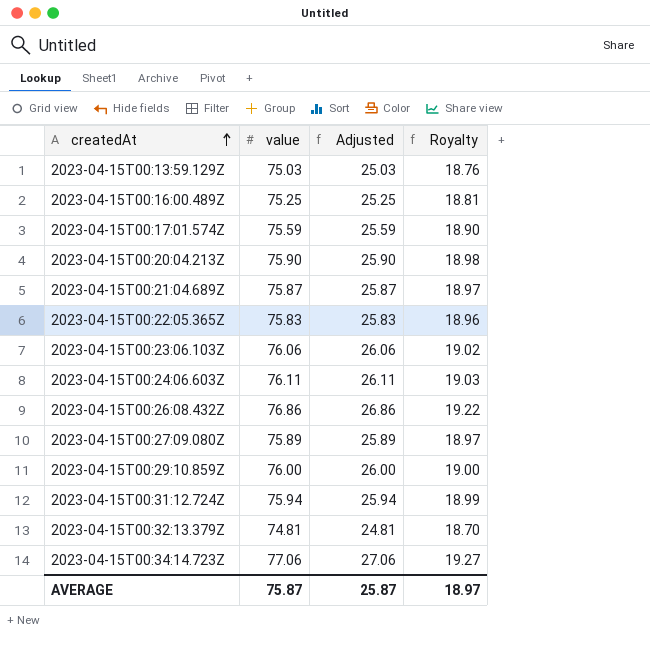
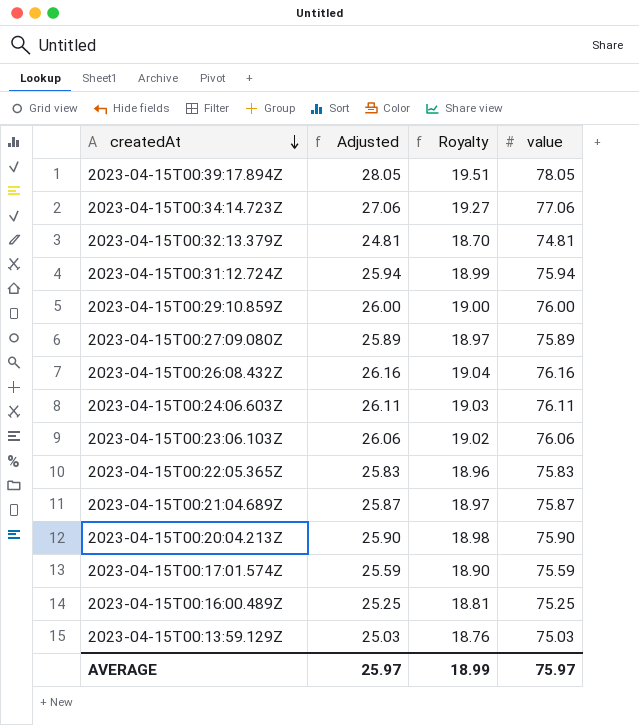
row order: createdAt ascending -> createdAt descending
column value | position: 2 -> 4
row 2023-04-15T00:39:17.894Z: none -> 28.05 | 19.51 | 78.05
2023-04-15T00:26:08.432Z | Adjusted: 26.86 -> 26.16
2023-04-15T00:26:08.432Z | Royalty: 19.22 -> 19.04
2023-04-15T00:26:08.432Z | value: 76.86 -> 76.16
AVERAGE | Adjusted: 25.87 -> 25.97
AVERAGE | Royalty: 18.97 -> 18.99
AVERAGE | value: 75.87 -> 75.97

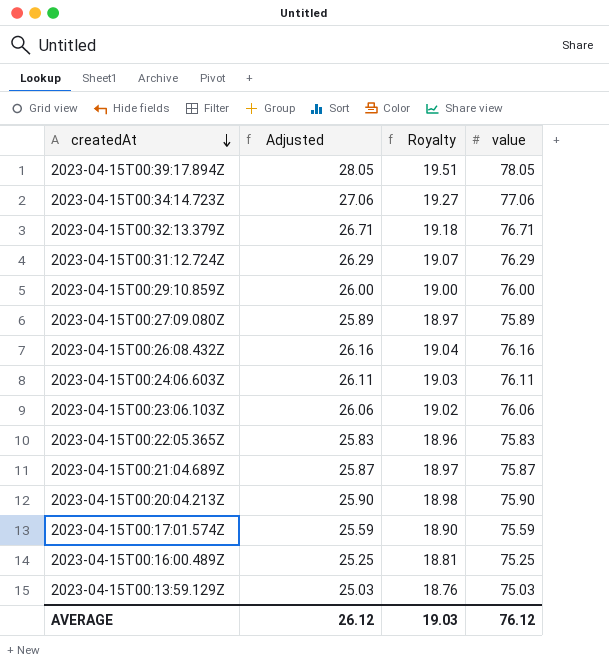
2023-04-15T00:32:13.379Z | Adjusted: 24.81 -> 26.71
2023-04-15T00:32:13.379Z | Royalty: 18.70 -> 19.18
2023-04-15T00:32:13.379Z | value: 74.81 -> 76.71
2023-04-15T00:31:12.724Z | Adjusted: 25.94 -> 26.29
2023-04-15T00:31:12.724Z | Royalty: 18.99 -> 19.07
2023-04-15T00:31:12.724Z | value: 75.94 -> 76.29
AVERAGE | Adjusted: 25.97 -> 26.12
AVERAGE | Royalty: 18.99 -> 19.03
AVERAGE | value: 75.97 -> 76.12

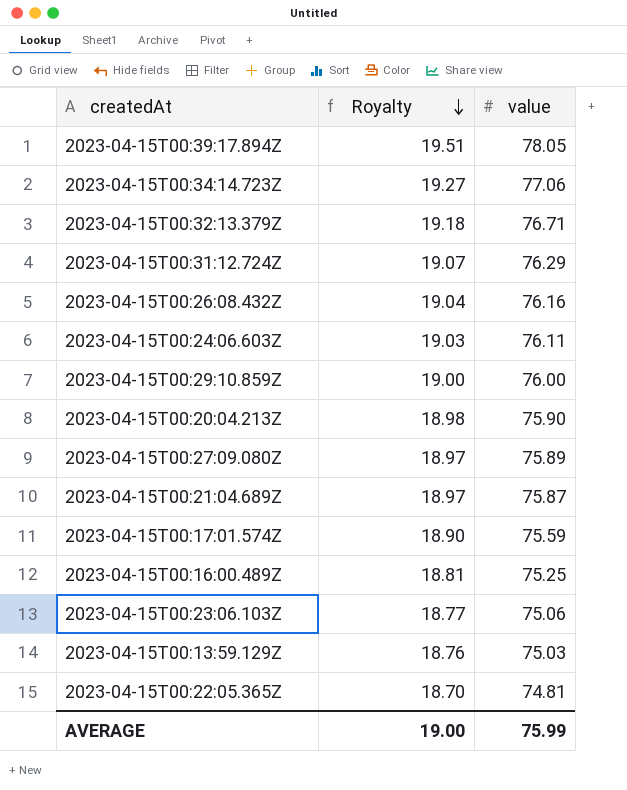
row order: createdAt descending -> Royalty descending
column Adjusted | formula: [value] - 50 -> none
2023-04-15T00:23:06.103Z | Royalty: 19.02 -> 18.77
2023-04-15T00:23:06.103Z | value: 76.06 -> 75.06
2023-04-15T00:22:05.365Z | Royalty: 18.96 -> 18.70
2023-04-15T00:22:05.365Z | value: 75.83 -> 74.81
AVERAGE | Royalty: 19.03 -> 19.00
AVERAGE | value: 76.12 -> 75.99

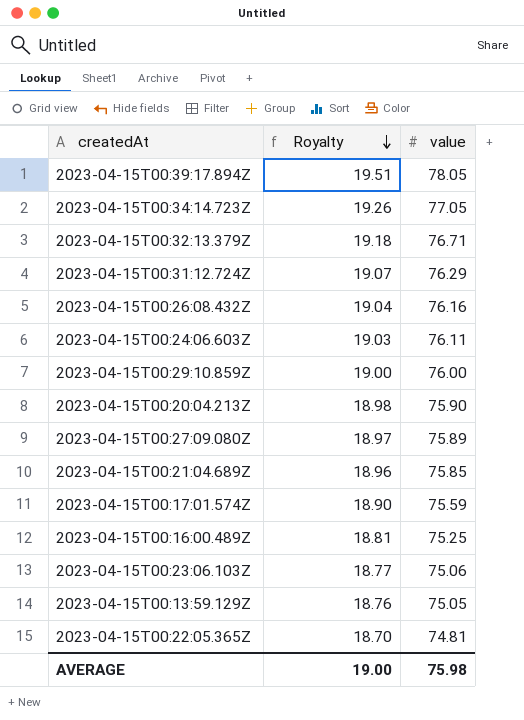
2023-04-15T00:34:14.723Z | Royalty: 19.27 -> 19.26
2023-04-15T00:34:14.723Z | value: 77.06 -> 77.05
2023-04-15T00:21:04.689Z | Royalty: 18.97 -> 18.96
2023-04-15T00:21:04.689Z | value: 75.87 -> 75.85
2023-04-15T00:13:59.129Z | value: 75.03 -> 75.05
AVERAGE | value: 75.99 -> 75.98

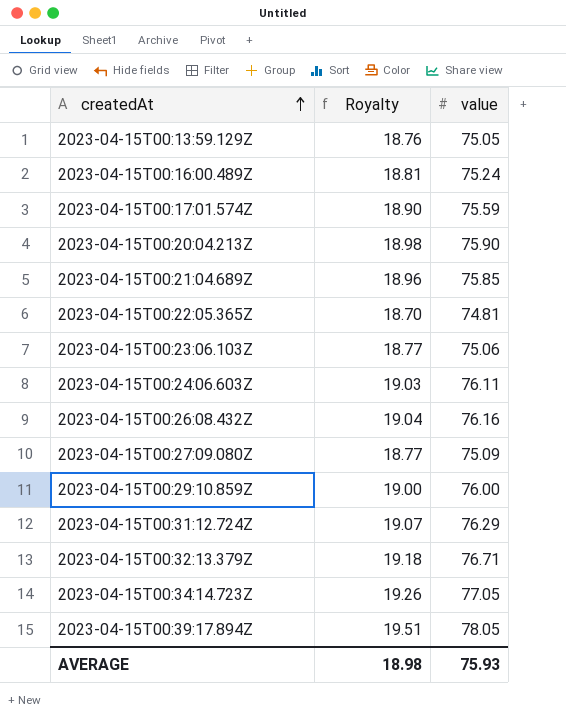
row order: Royalty descending -> createdAt ascending
2023-04-15T00:16:00.489Z | value: 75.25 -> 75.24
2023-04-15T00:27:09.080Z | Royalty: 18.97 -> 18.77
2023-04-15T00:27:09.080Z | value: 75.89 -> 75.09
AVERAGE | Royalty: 19.00 -> 18.98
AVERAGE | value: 75.98 -> 75.93

